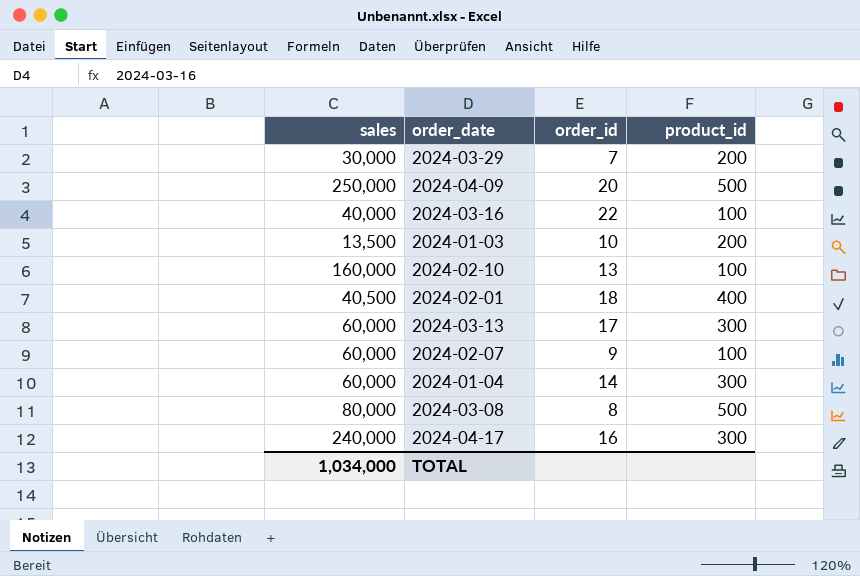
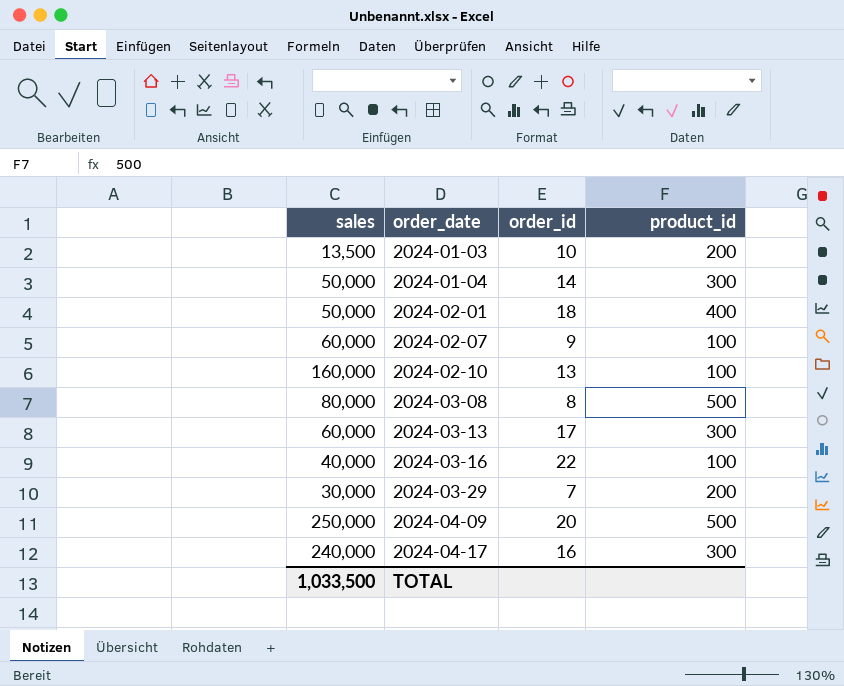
row order: none -> order_date ascending
2024-01-04 | sales: 60,000 -> 50,000
2024-02-01 | sales: 40,500 -> 50,000
TOTAL | sales: 1,034,000 -> 1,033,500

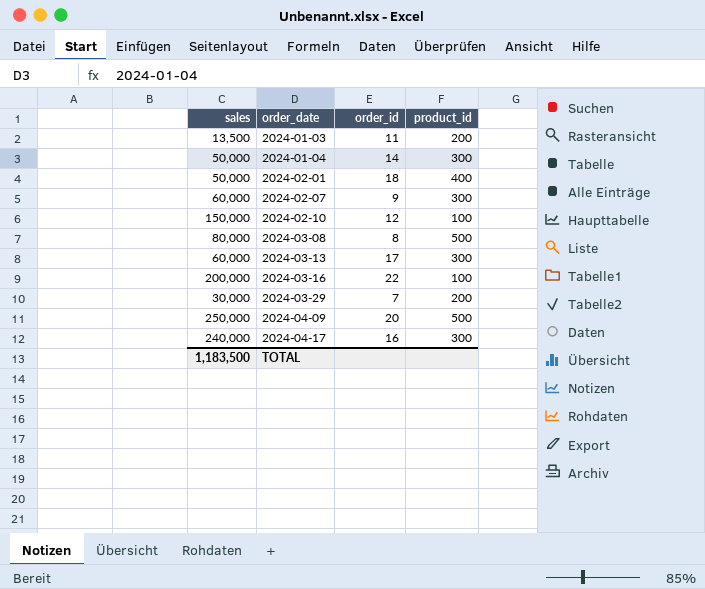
2024-01-03 | order_id: 10 -> 11
2024-02-07 | product_id: 100 -> 300
2024-02-10 | sales: 160,000 -> 150,000
2024-02-10 | order_id: 13 -> 12
2024-03-16 | sales: 40,000 -> 200,000
TOTAL | sales: 1,033,500 -> 1,183,500

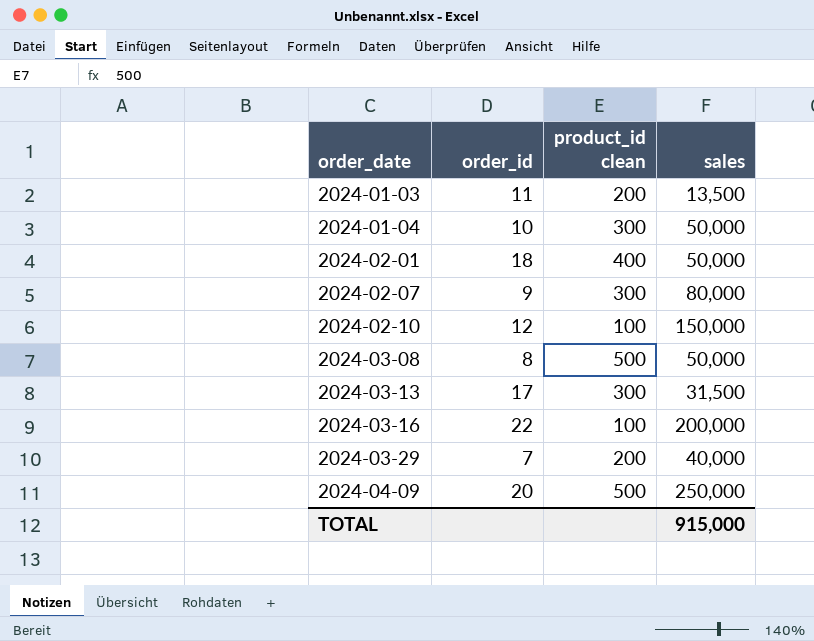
column name: product_id -> product_id clean
column sales | position: 1 -> 4
row 2024-04-17: 240,000 | 16 | 300 -> none
2024-01-04 | order_id: 14 -> 10
2024-02-07 | sales: 60,000 -> 80,000
2024-03-08 | sales: 80,000 -> 50,000
2024-03-13 | sales: 60,000 -> 31,500
2024-03-29 | sales: 30,000 -> 40,000
TOTAL | sales: 1,183,500 -> 915,000

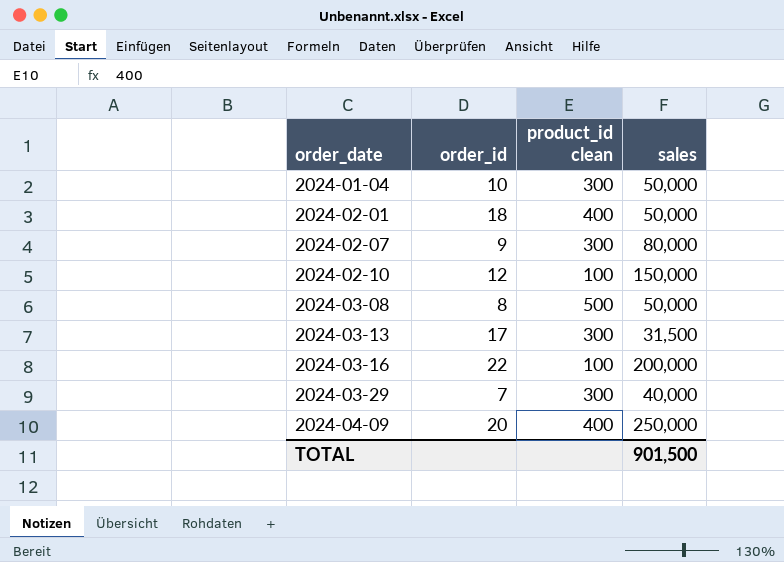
row 2024-01-03: 11 | 200 | 13,500 -> none
2024-03-29 | product_id clean: 200 -> 300
2024-04-09 | product_id clean: 500 -> 400
TOTAL | sales: 915,000 -> 901,500

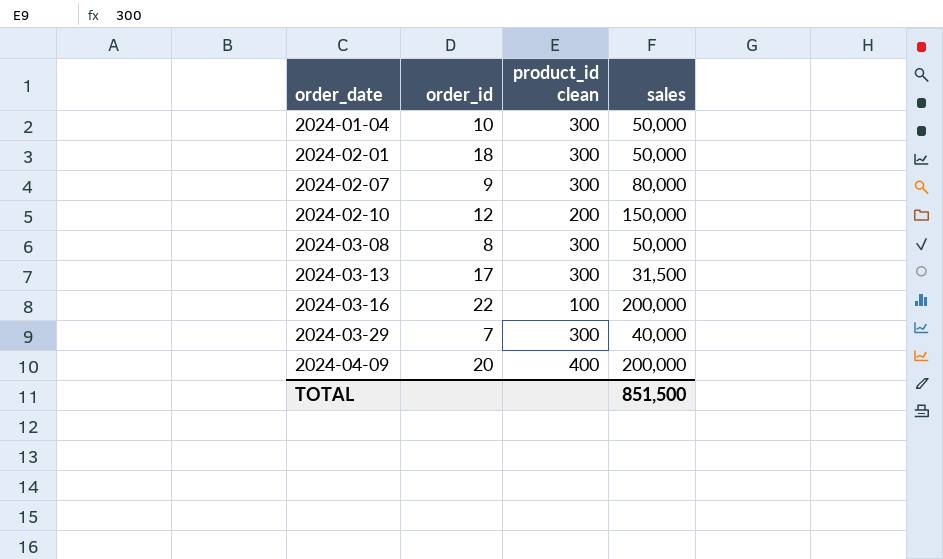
2024-02-01 | product_id clean: 400 -> 300
2024-02-10 | product_id clean: 100 -> 200
2024-03-08 | product_id clean: 500 -> 300
2024-04-09 | sales: 250,000 -> 200,000
TOTAL | sales: 901,500 -> 851,500

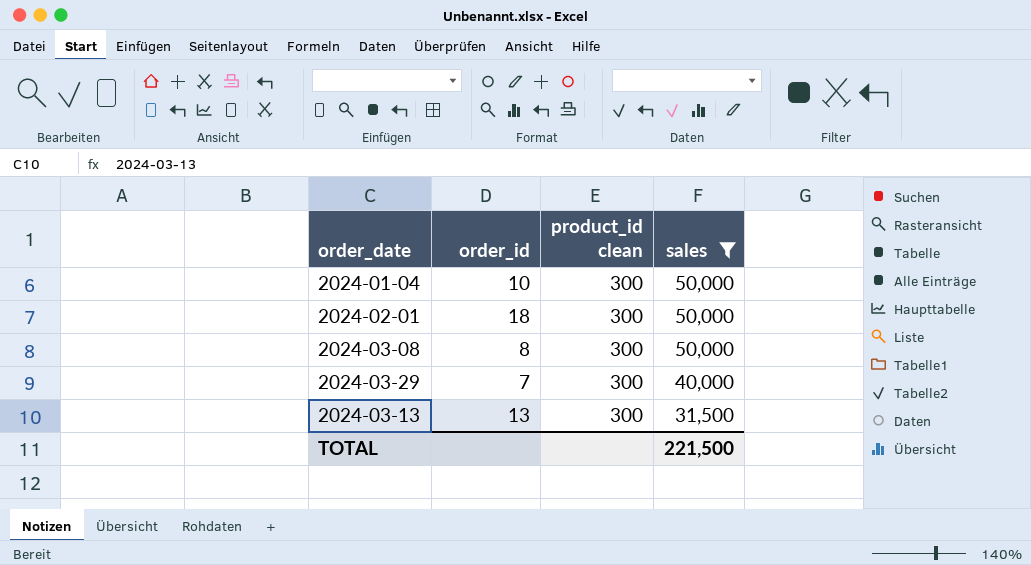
filter: none -> sales <= 50,000
row order: order_date ascending -> sales descending
2024-03-13 | order_id: 17 -> 13
TOTAL | sales: 851,500 -> 221,500

